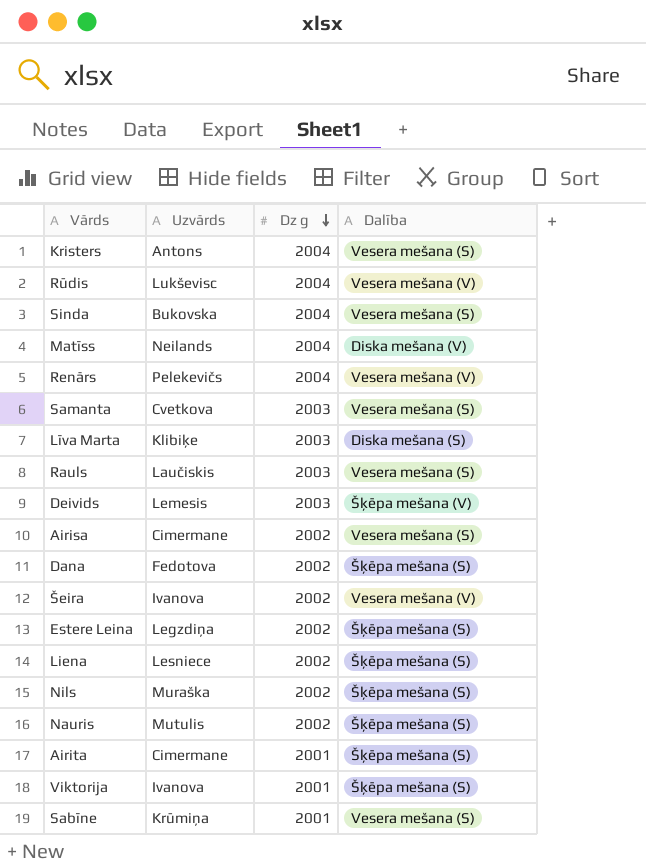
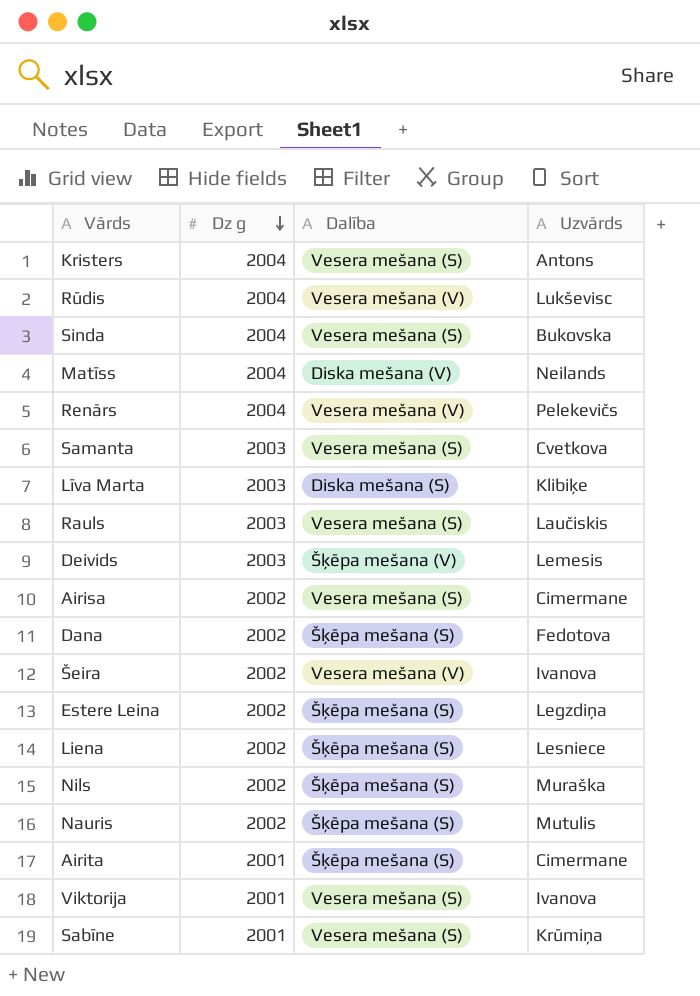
column Uzvārds | position: 2 -> 4
Viktorija | Dalība: Šķēpa mešana (S) -> Vesera mešana (S)

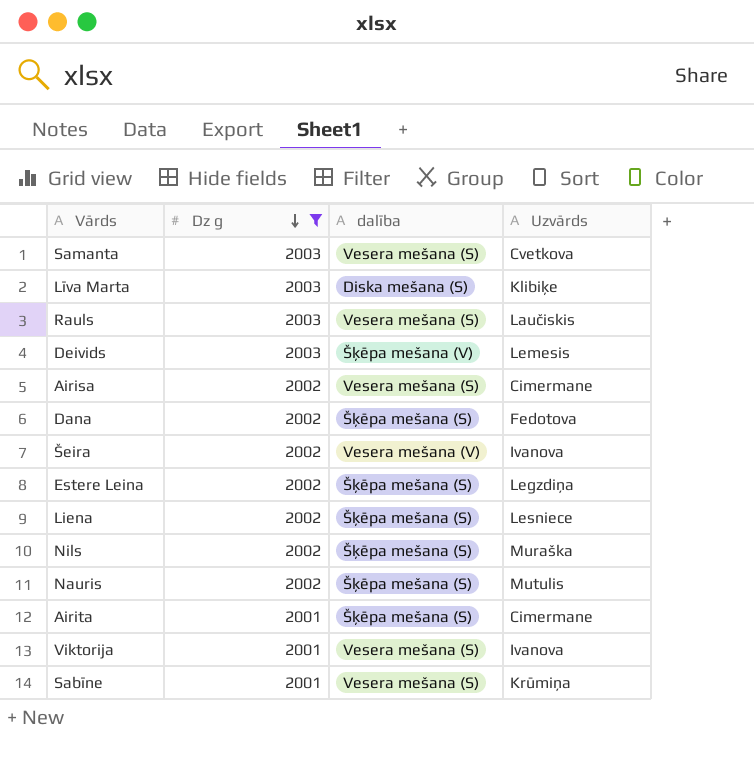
filter: none -> Dz g != 2004
column name: Dalība -> dalība

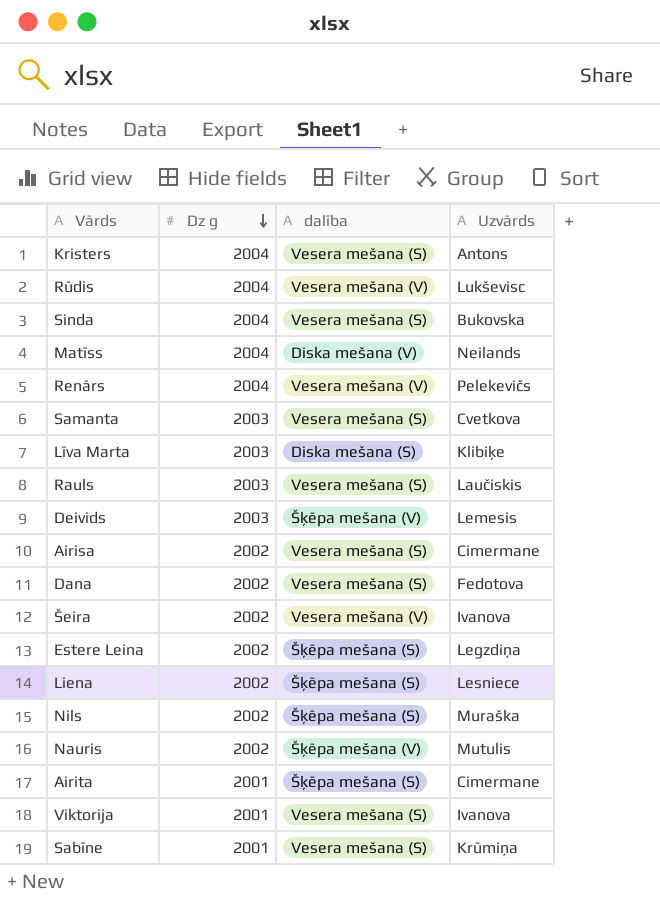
filter: Dz g != 2004 -> none
Dana | dalība: Šķēpa mešana (S) -> Vesera mešana (S)
Nauris | dalība: Šķēpa mešana (S) -> Šķēpa mešana (V)

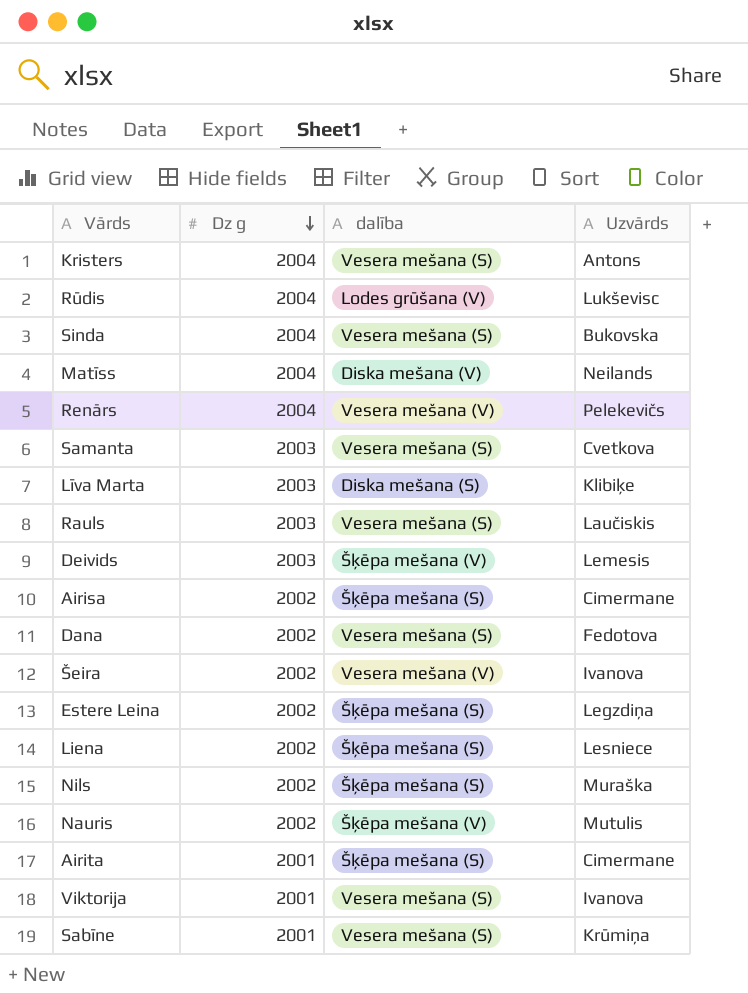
Rūdis | dalība: Vesera mešana (V) -> Lodes grūšana (V)
Airisa | dalība: Vesera mešana (S) -> Šķēpa mešana (S)

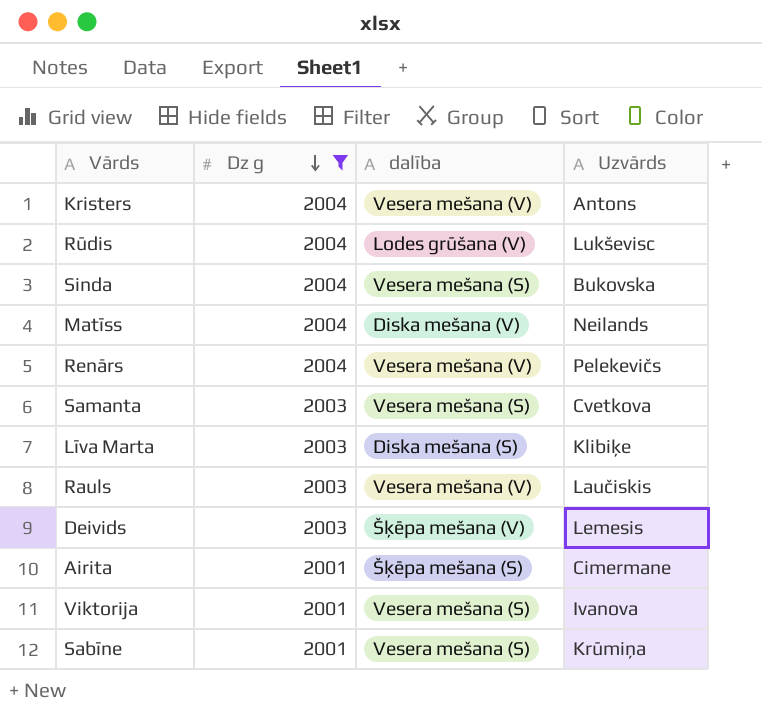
filter: none -> Dz g != 2002
Kristers | dalība: Vesera mešana (S) -> Vesera mešana (V)
Rauls | dalība: Vesera mešana (S) -> Vesera mešana (V)

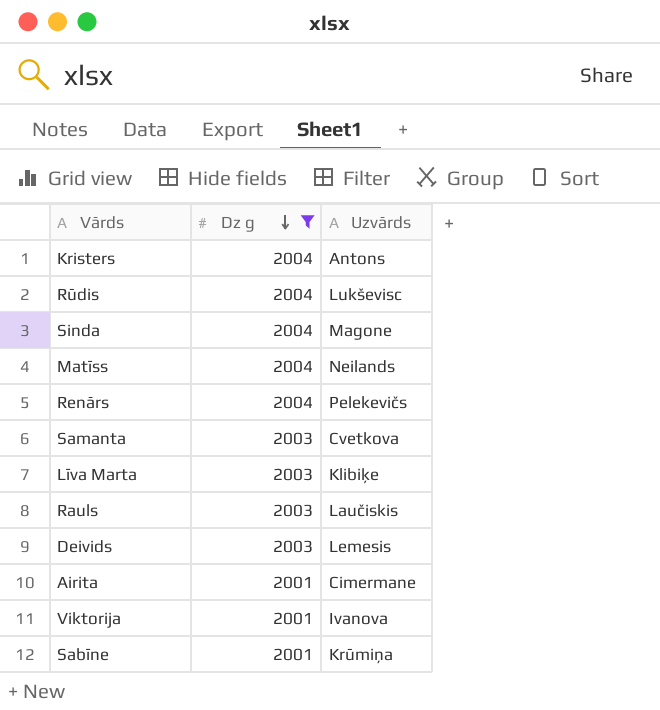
column dalība | position: 3 -> none
Sinda | Uzvārds: Bukovska -> Magone

